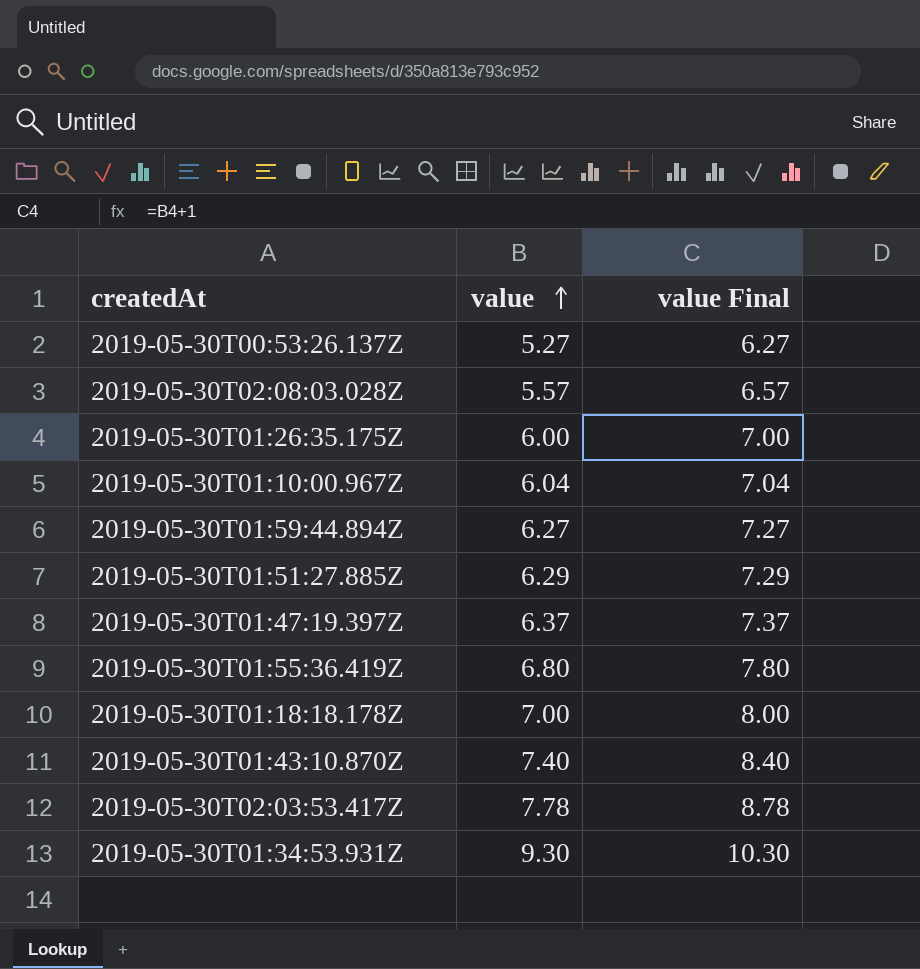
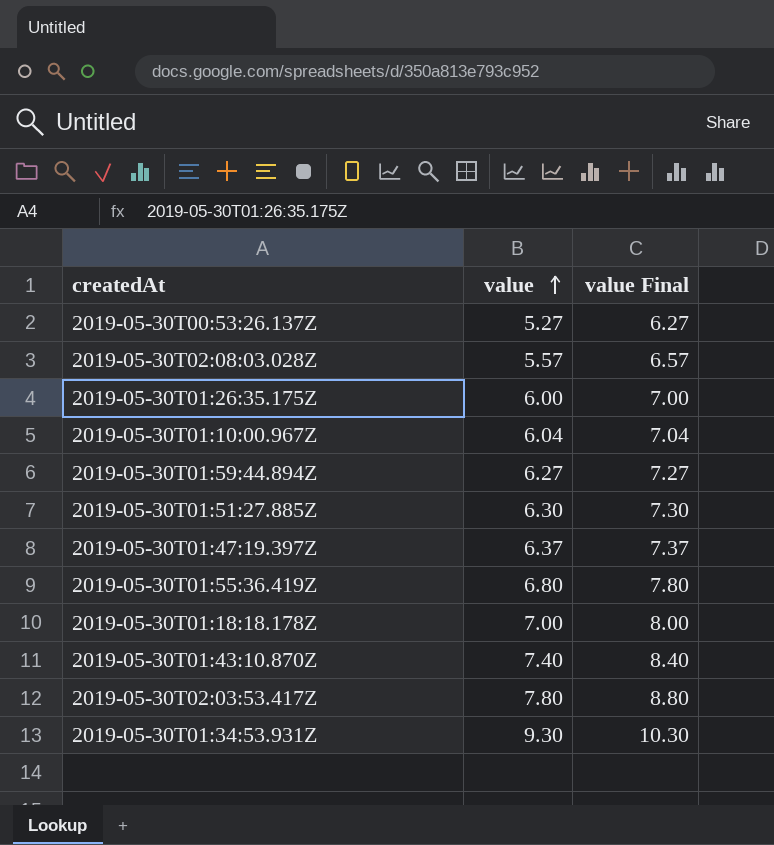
2019-05-30T01:51:27.885Z | value: 6.29 -> 6.30
2019-05-30T01:51:27.885Z | value Final: 7.29 -> 7.30
2019-05-30T02:03:53.417Z | value: 7.78 -> 7.80
2019-05-30T02:03:53.417Z | value Final: 8.78 -> 8.80

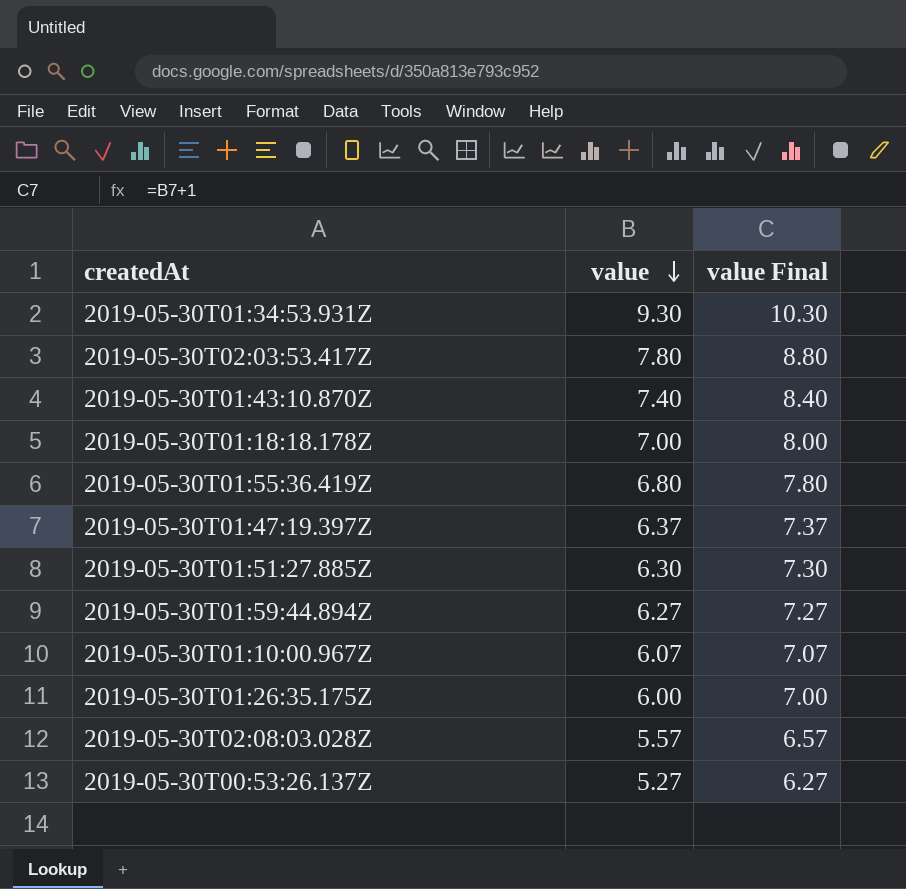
row order: value ascending -> value descending
2019-05-30T01:10:00.967Z | value: 6.04 -> 6.07
2019-05-30T01:10:00.967Z | value Final: 7.04 -> 7.07

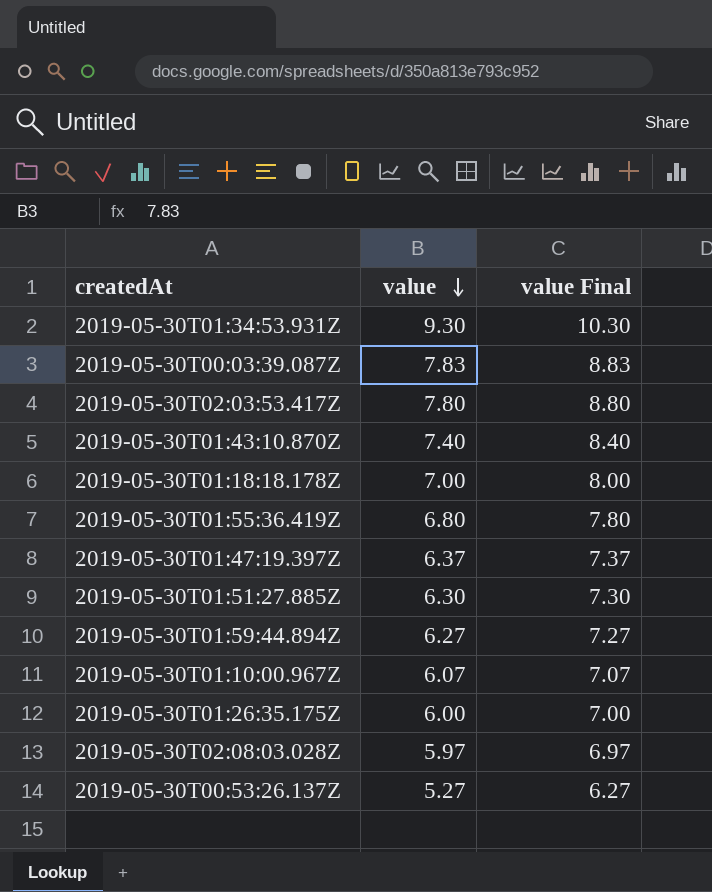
row 2019-05-30T00:03:39.087Z: none -> 7.83 | 8.83
2019-05-30T02:08:03.028Z | value: 5.57 -> 5.97
2019-05-30T02:08:03.028Z | value Final: 6.57 -> 6.97

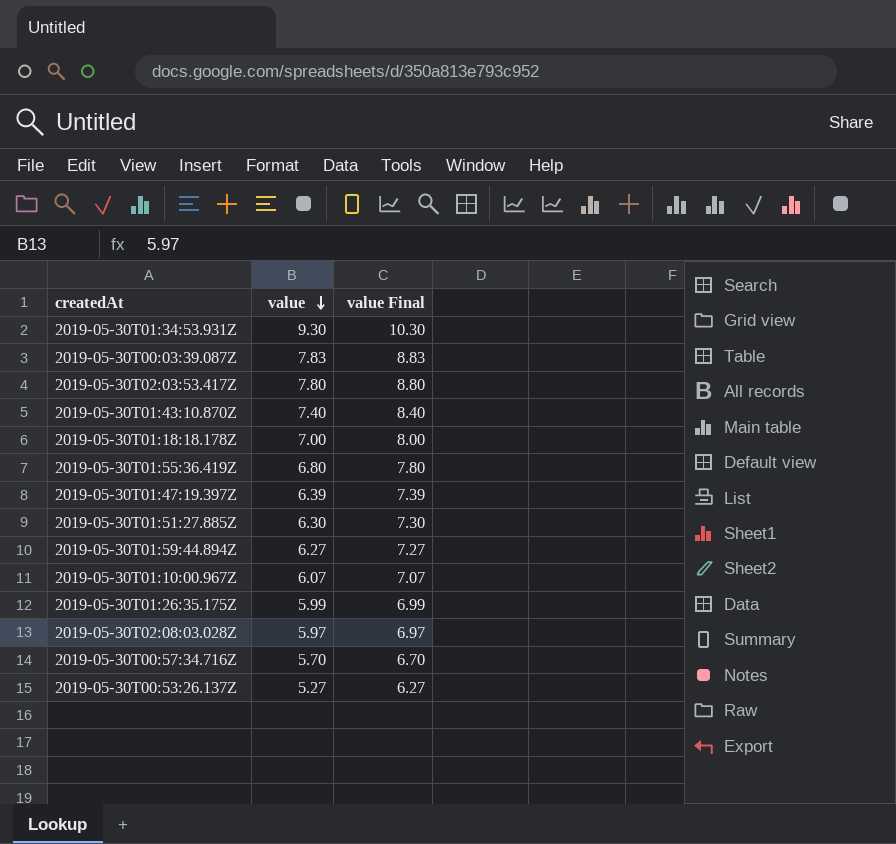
2019-05-30T01:47:19.397Z | value: 6.37 -> 6.39
2019-05-30T01:47:19.397Z | value Final: 7.37 -> 7.39
2019-05-30T01:26:35.175Z | value: 6.00 -> 5.99
2019-05-30T01:26:35.175Z | value Final: 7.00 -> 6.99
row 2019-05-30T00:57:34.716Z: none -> 5.70 | 6.70

